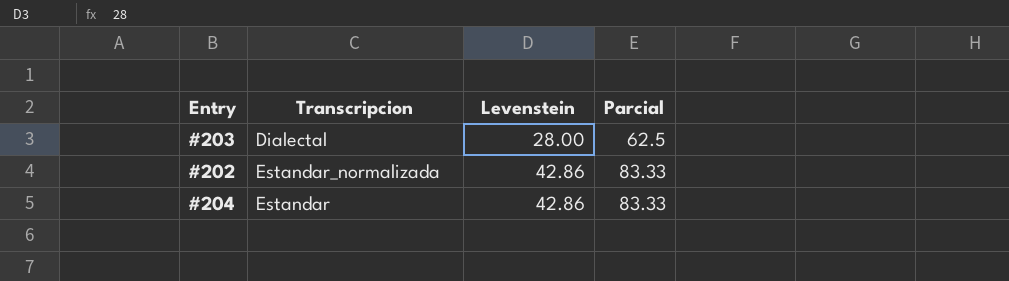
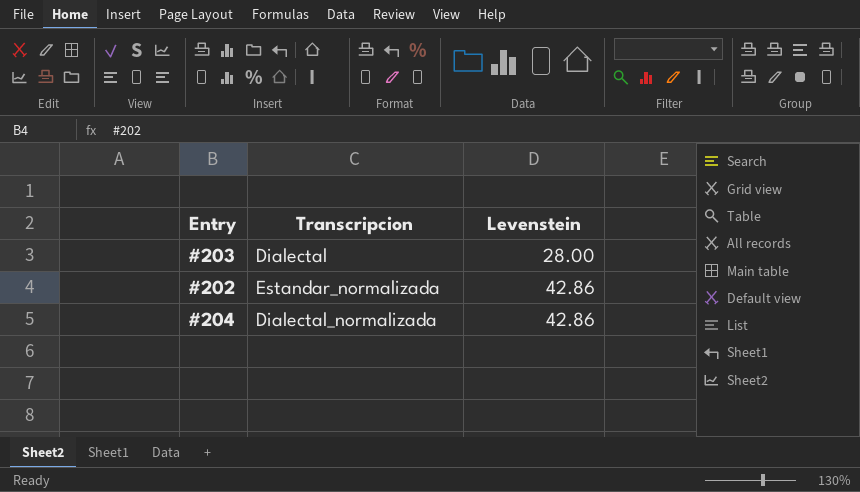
column Parcial | position: 4 -> none
#204 | Transcripcion: Estandar -> Dialectal_normalizada

